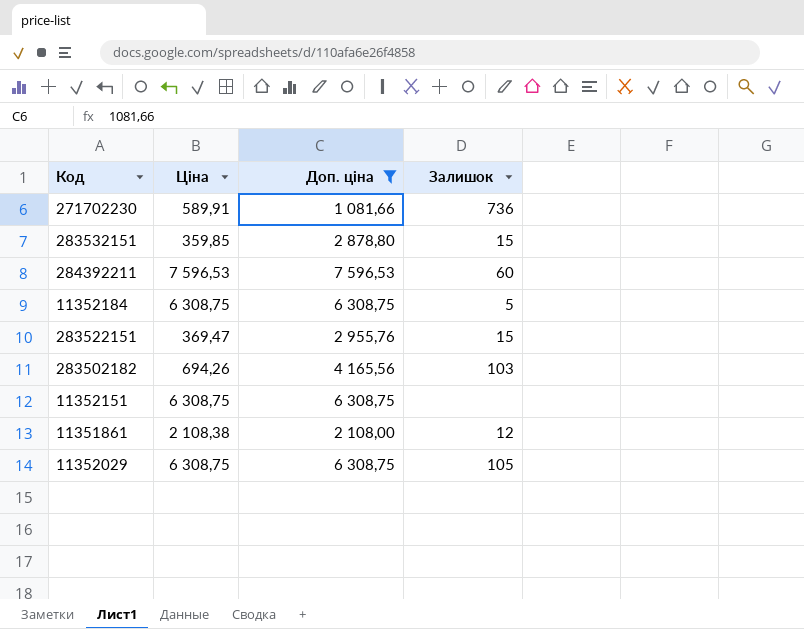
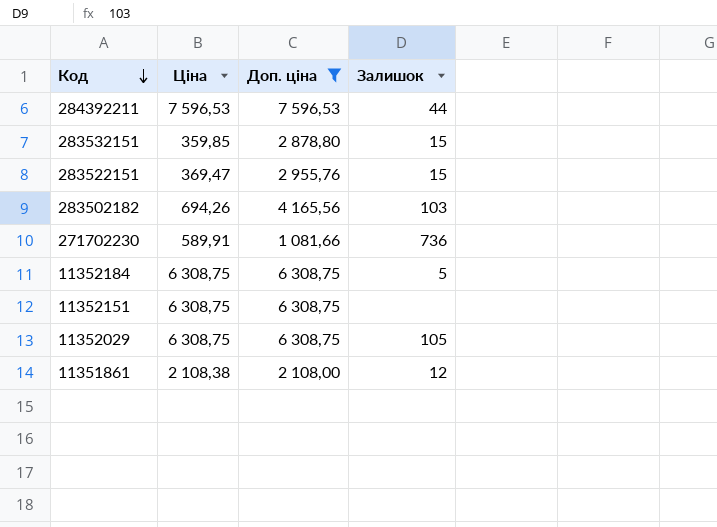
row order: none -> Код descending
284392211 | Залишок: 60 -> 44

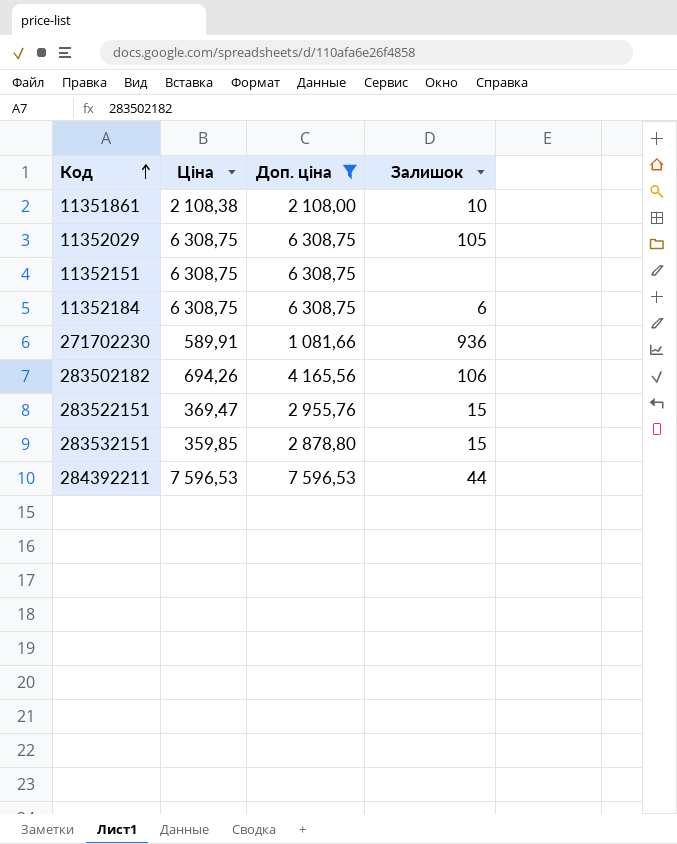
row order: Код descending -> Код ascending
11351861 | Залишок: 12 -> 10
11352184 | Залишок: 5 -> 6
271702230 | Залишок: 736 -> 936
283502182 | Залишок: 103 -> 106

